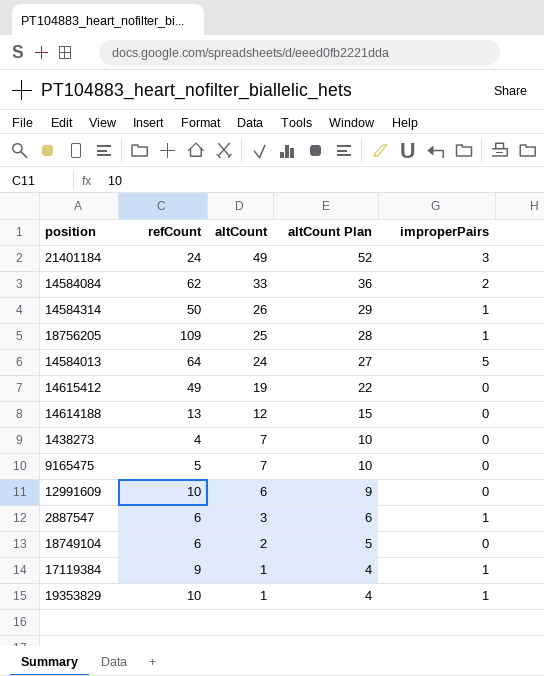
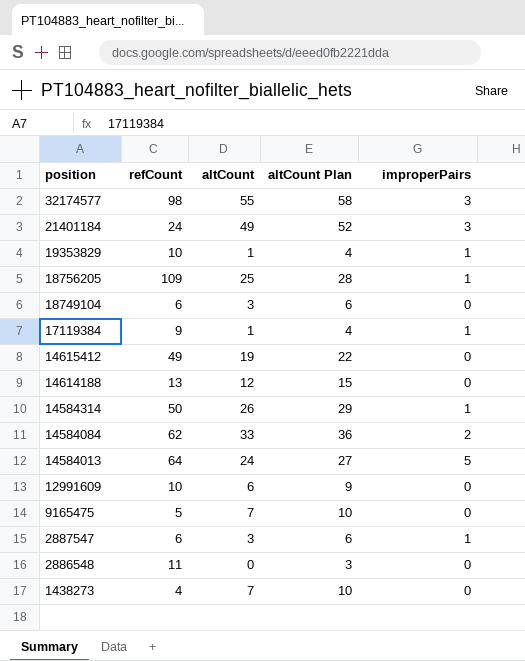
row order: altCount descending -> position descending
row 32174577: none -> 98 | 55 | 58 | 3
18749104 | altCount: 2 -> 3
18749104 | altCount Plan: 5 -> 6
row 2886548: none -> 11 | 0 | 3 | 0

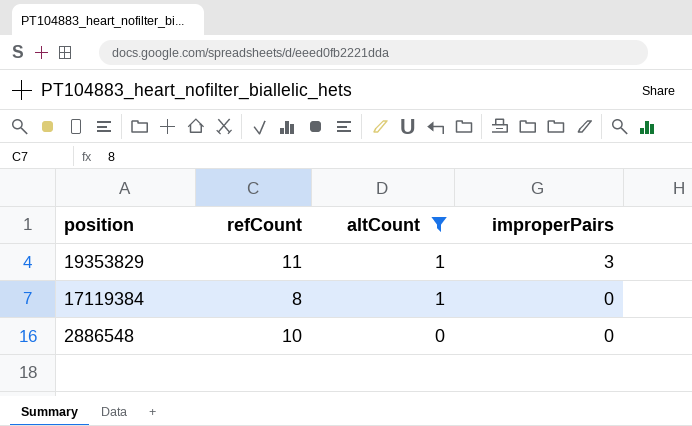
filter: none -> altCount <= 1
column altCount Plan | formula: [altCount] + 3 -> none
19353829 | refCount: 10 -> 11
19353829 | improperPairs: 1 -> 3
17119384 | refCount: 9 -> 8
17119384 | improperPairs: 1 -> 0
2886548 | refCount: 11 -> 10

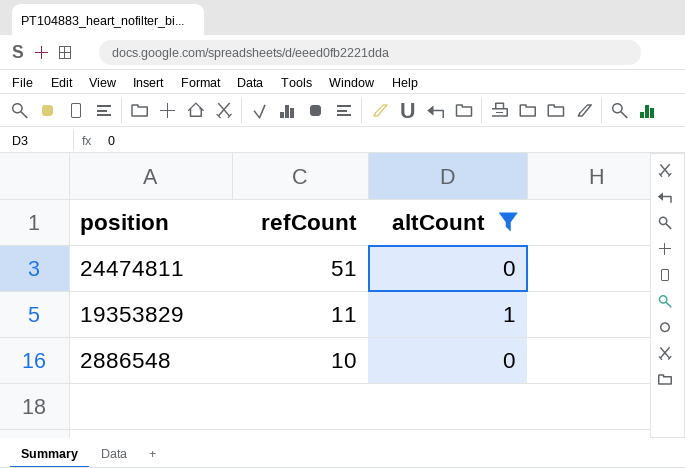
column improperPairs | position: 4 -> none
row 17119384: 8 | 1 | 0 -> none
row 24474811: none -> 51 | 0

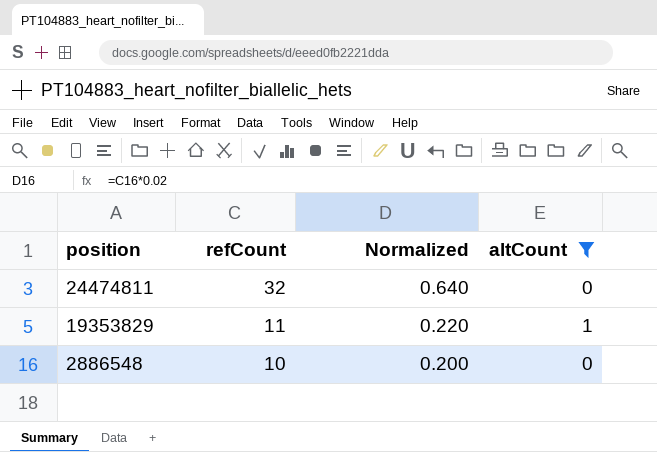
column Normalized | formula: none -> [refCount] * 0.02
24474811 | refCount: 51 -> 32

